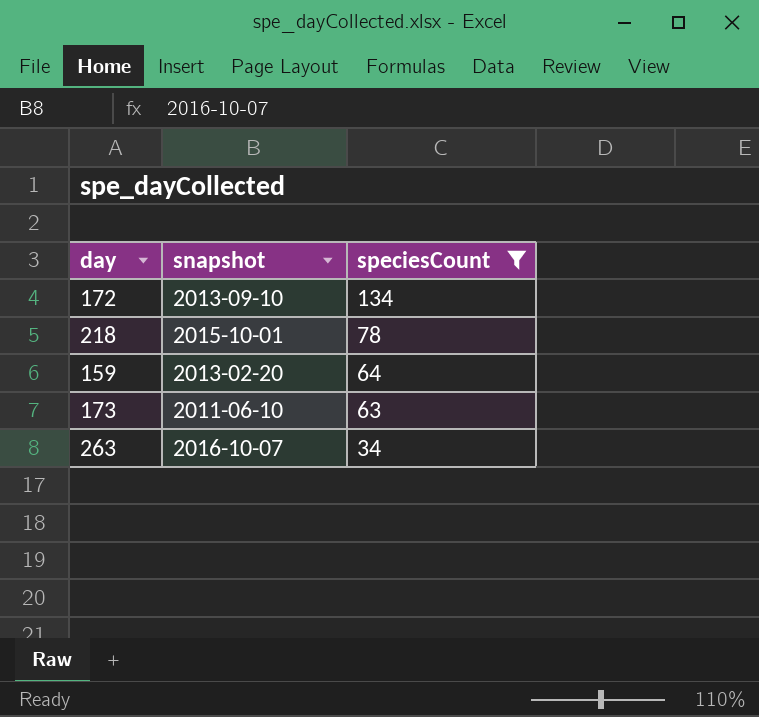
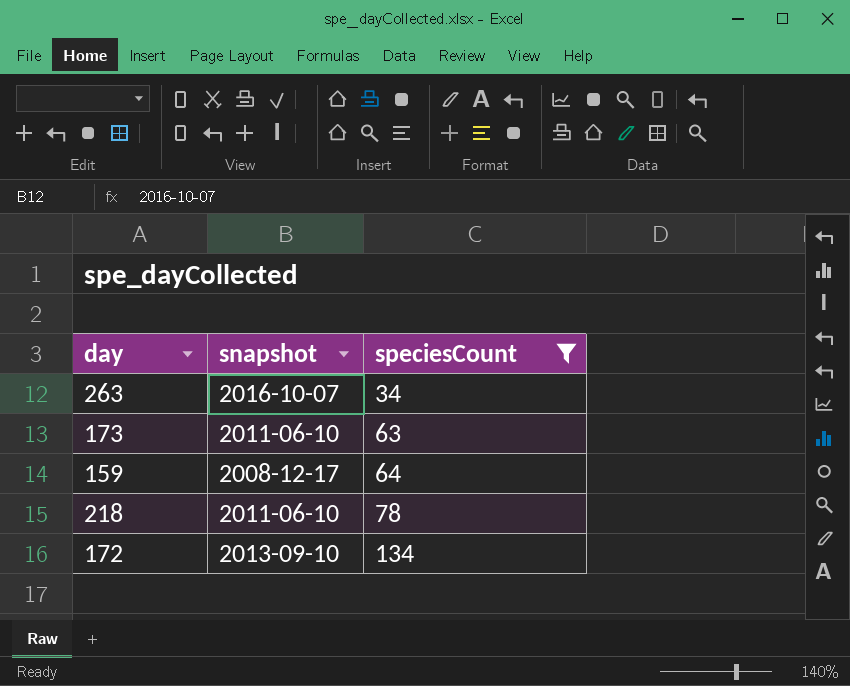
row order: speciesCount descending -> speciesCount ascending
159 | snapshot: 2013-02-20 -> 2008-12-17
218 | snapshot: 2015-10-01 -> 2011-06-10

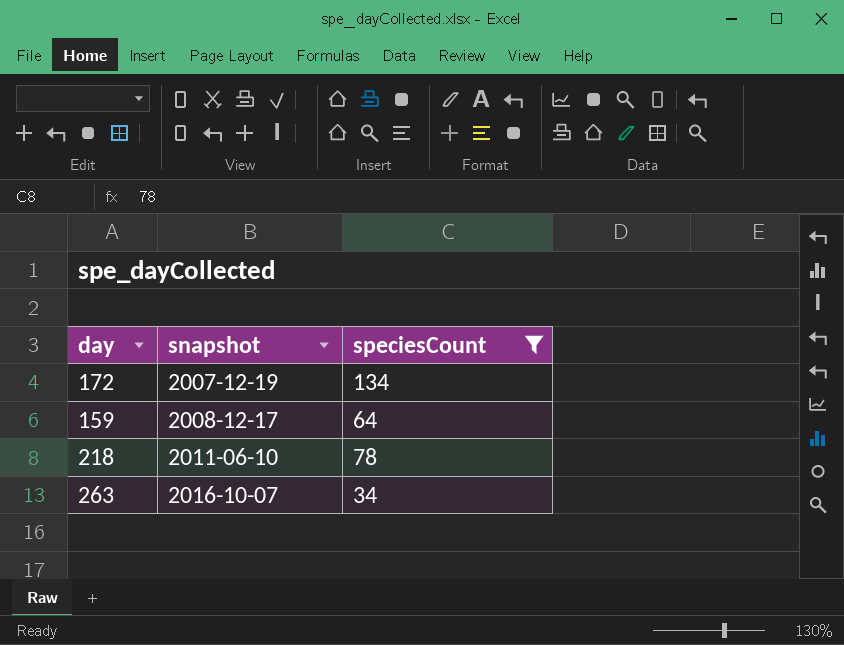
row order: speciesCount ascending -> snapshot ascending
row 173: 2011-06-10 | 63 -> none
172 | snapshot: 2013-09-10 -> 2007-12-19

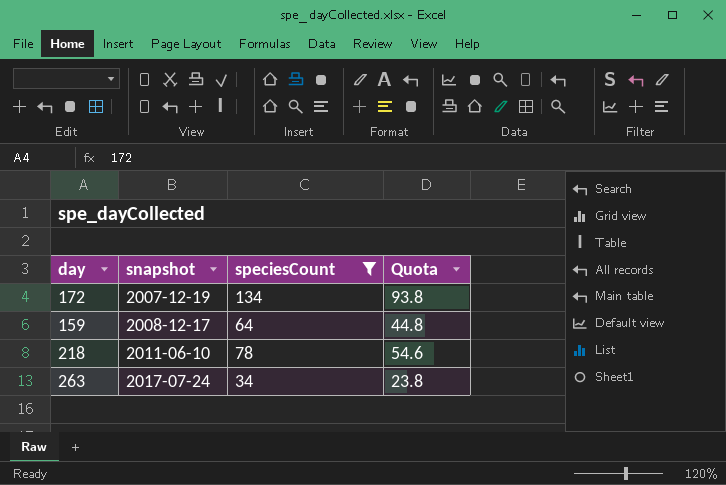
column Quota | formula: none -> [speciesCount] * 0.7
263 | snapshot: 2016-10-07 -> 2017-07-24

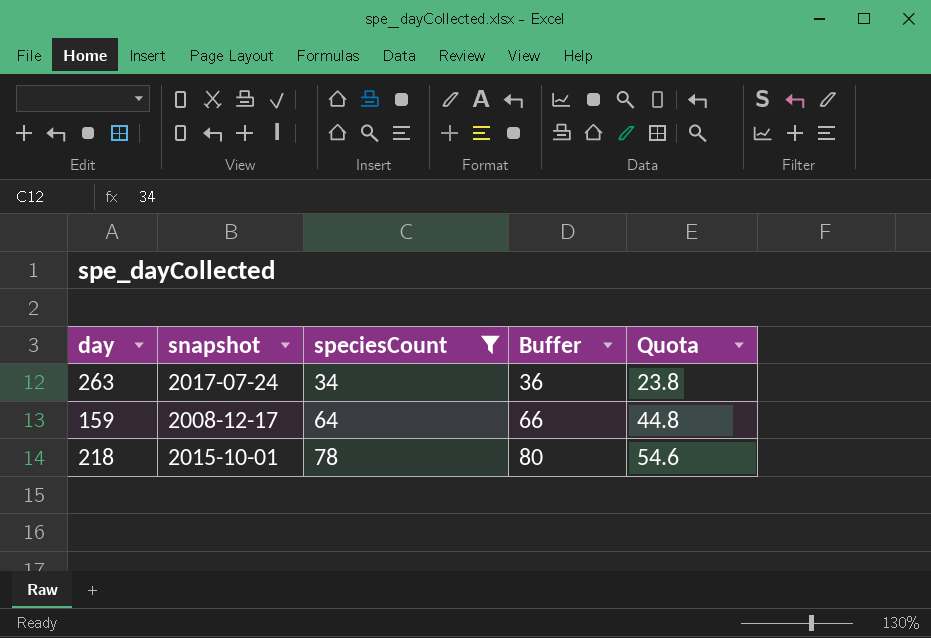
row order: snapshot ascending -> speciesCount ascending
column Buffer | formula: none -> [speciesCount] + 2
row 172: 2007-12-19 | 134 | 93.8 -> none
218 | snapshot: 2011-06-10 -> 2015-10-01

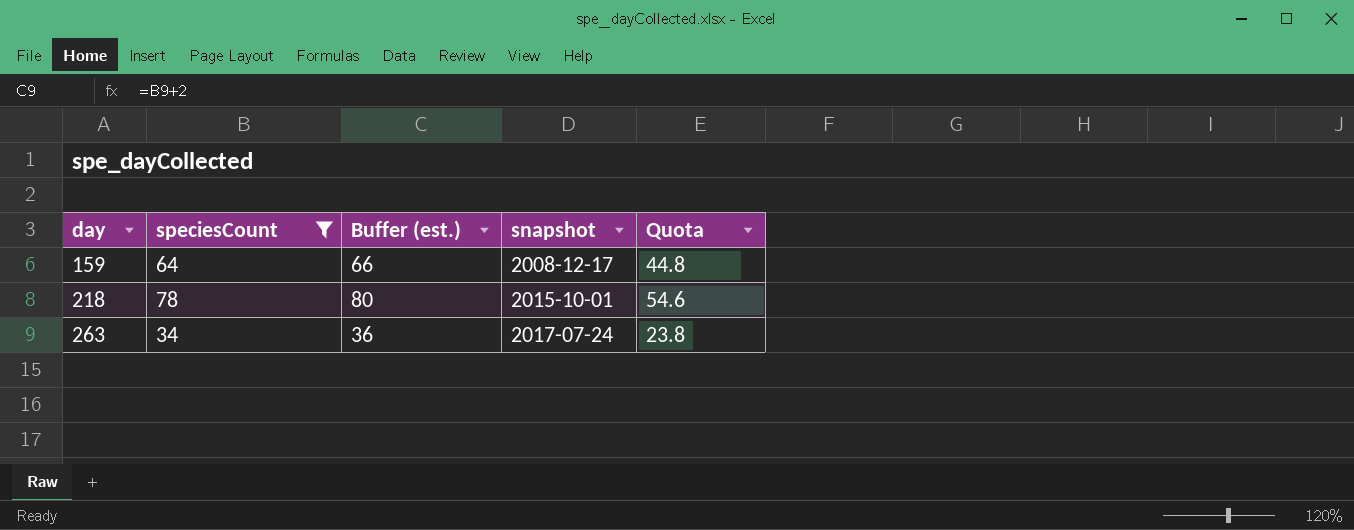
row order: speciesCount ascending -> day ascending
column name: Buffer -> Buffer (est.)
column snapshot | position: 2 -> 4

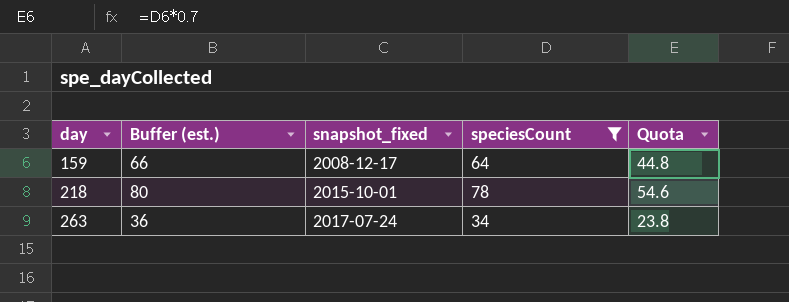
column name: snapshot -> snapshot_fixed
column speciesCount | position: 2 -> 4

